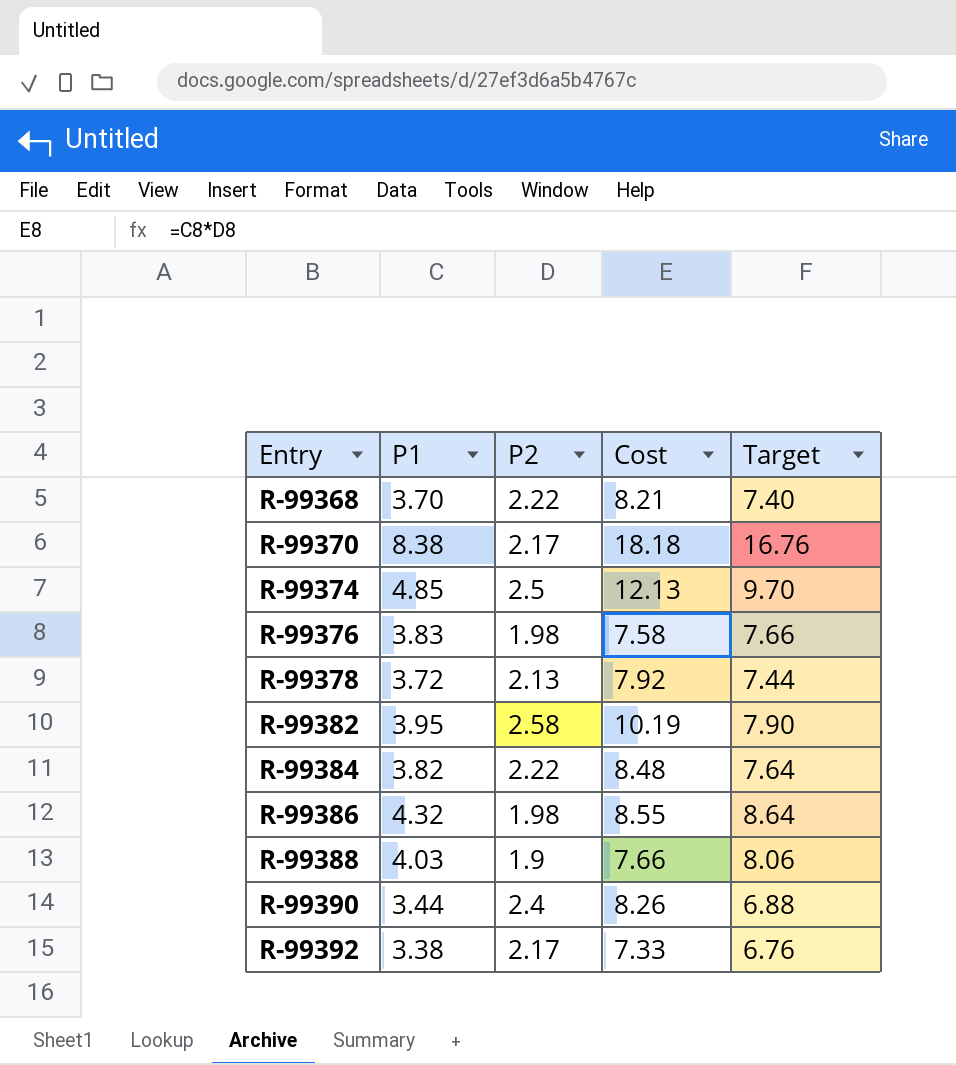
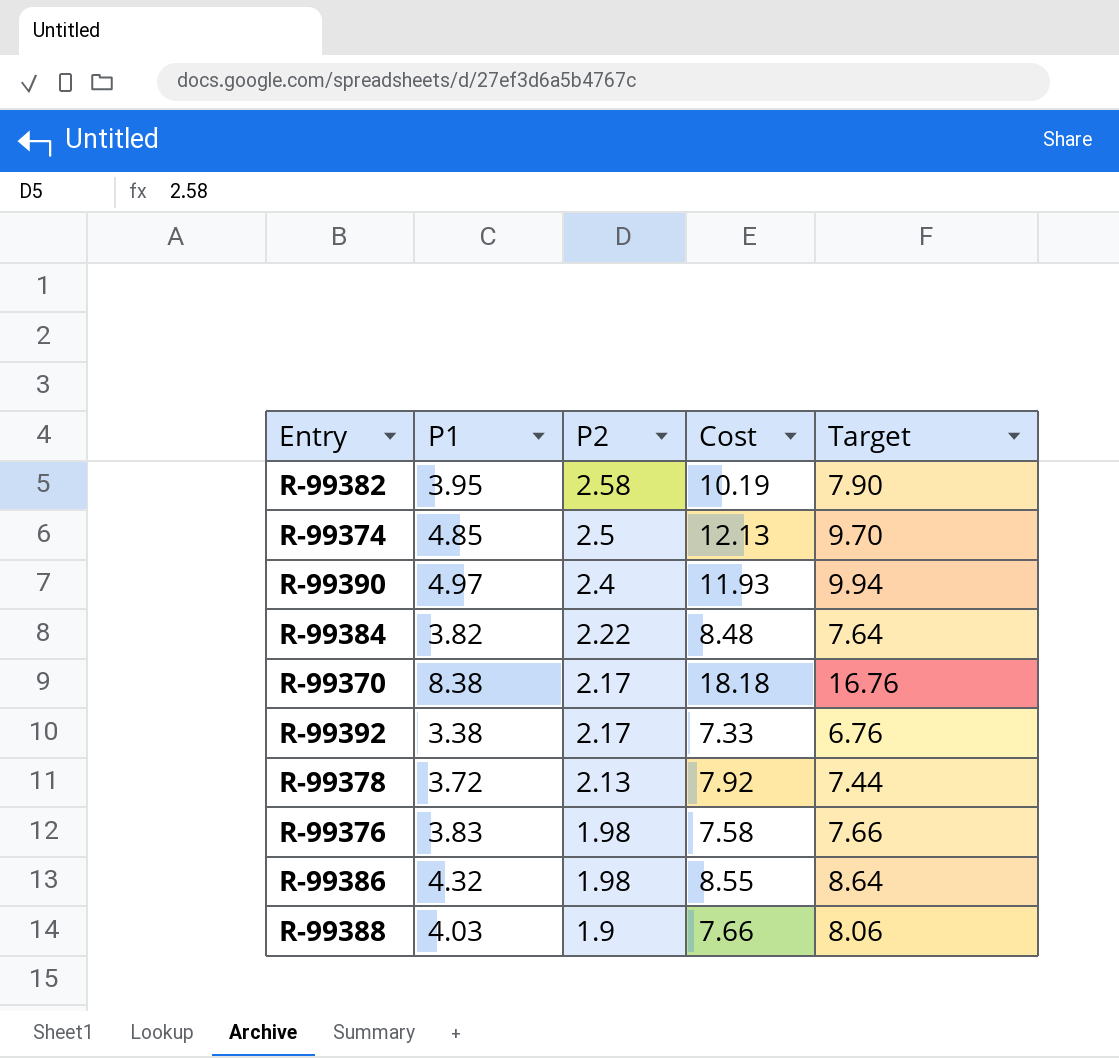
row order: Entry ascending -> P2 descending
row R-99368: 3.70 | 2.22 | 8.21 | 7.40 -> none
R-99390 | P1: 3.44 -> 4.97
R-99390 | Cost: 8.26 -> 11.93
R-99390 | Target: 6.88 -> 9.94

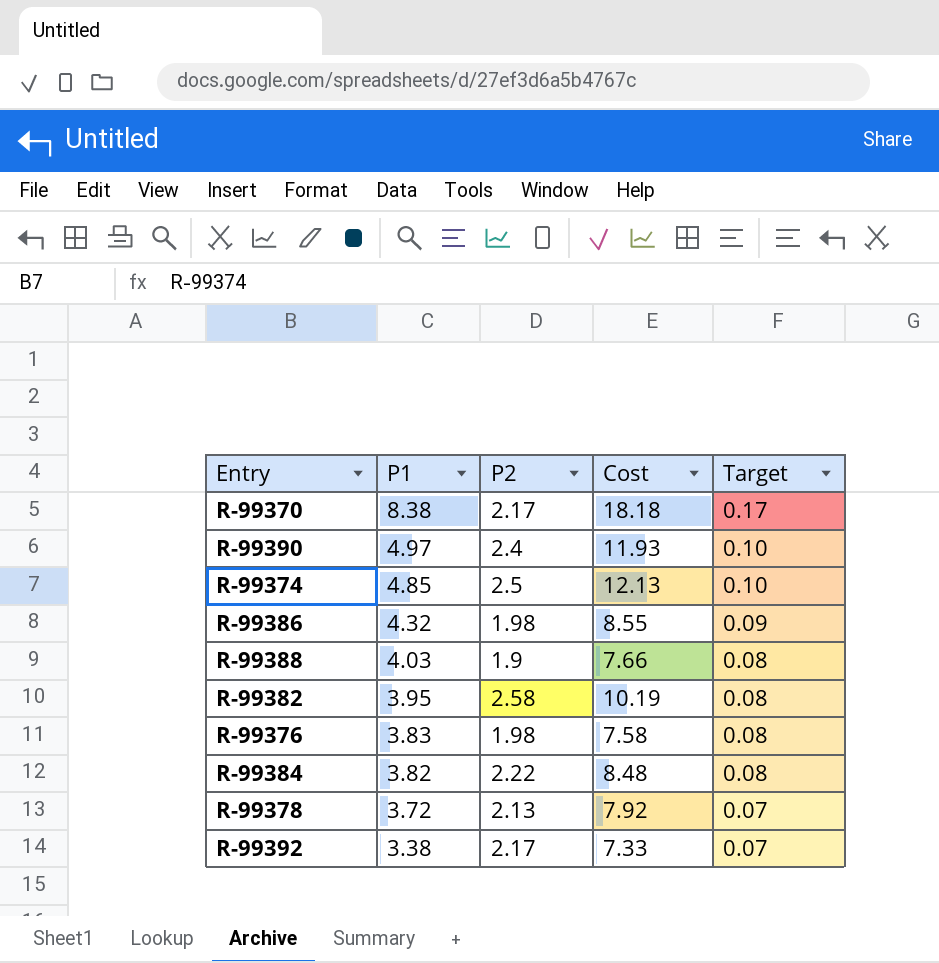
row order: P2 descending -> P1 descending
column Target | formula: [P1] * 2 -> [P1] * 0.02

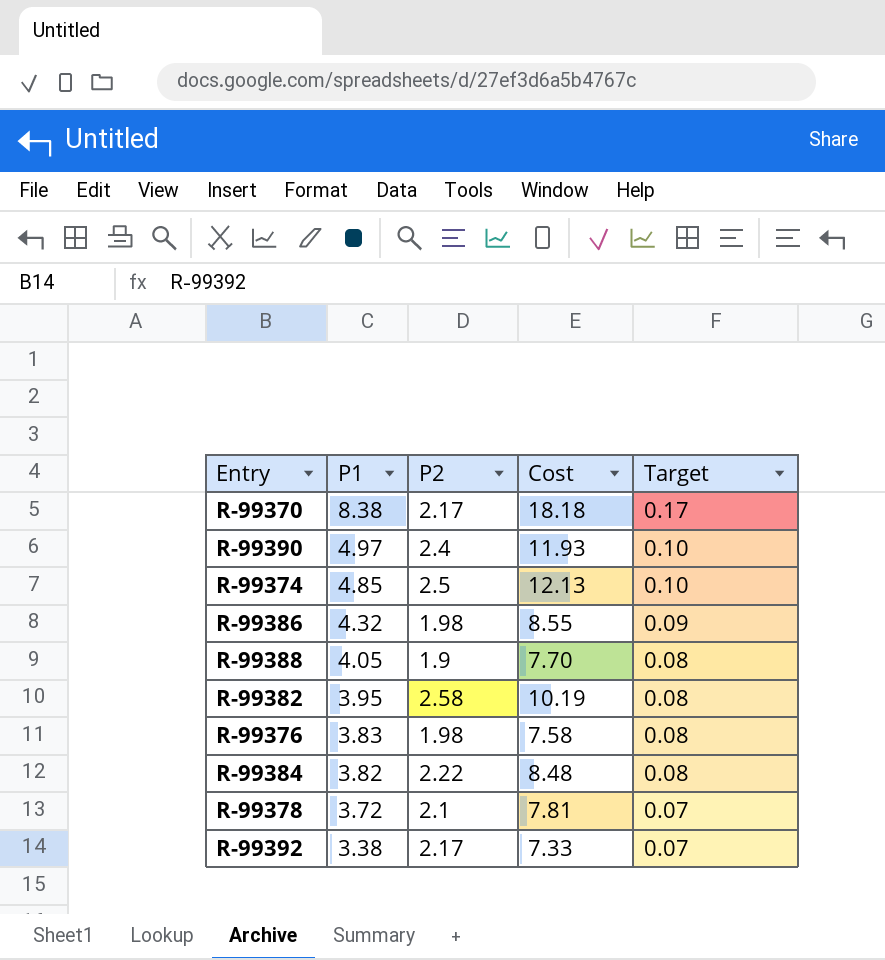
R-99388 | P1: 4.03 -> 4.05
R-99388 | Cost: 7.66 -> 7.70
R-99378 | P2: 2.13 -> 2.1
R-99378 | Cost: 7.92 -> 7.81

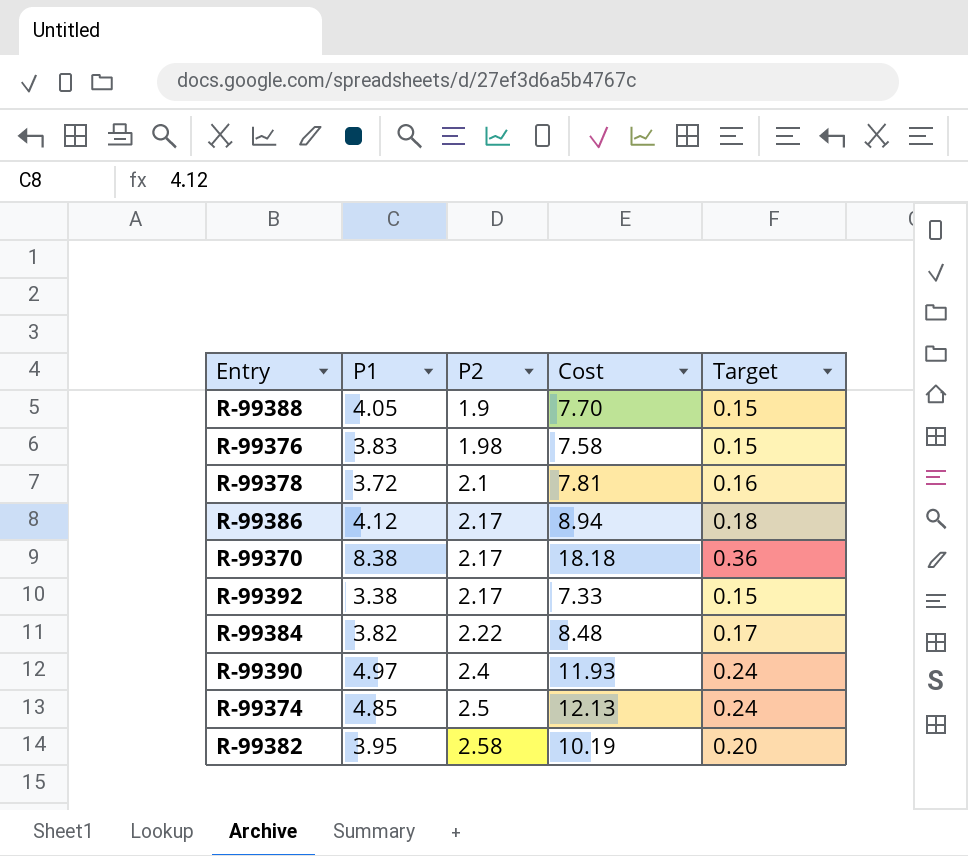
row order: P1 descending -> P2 ascending
column Target | formula: [P1] * 0.02 -> [Cost] * 0.02
R-99386 | P1: 4.32 -> 4.12
R-99386 | P2: 1.98 -> 2.17
R-99386 | Cost: 8.55 -> 8.94

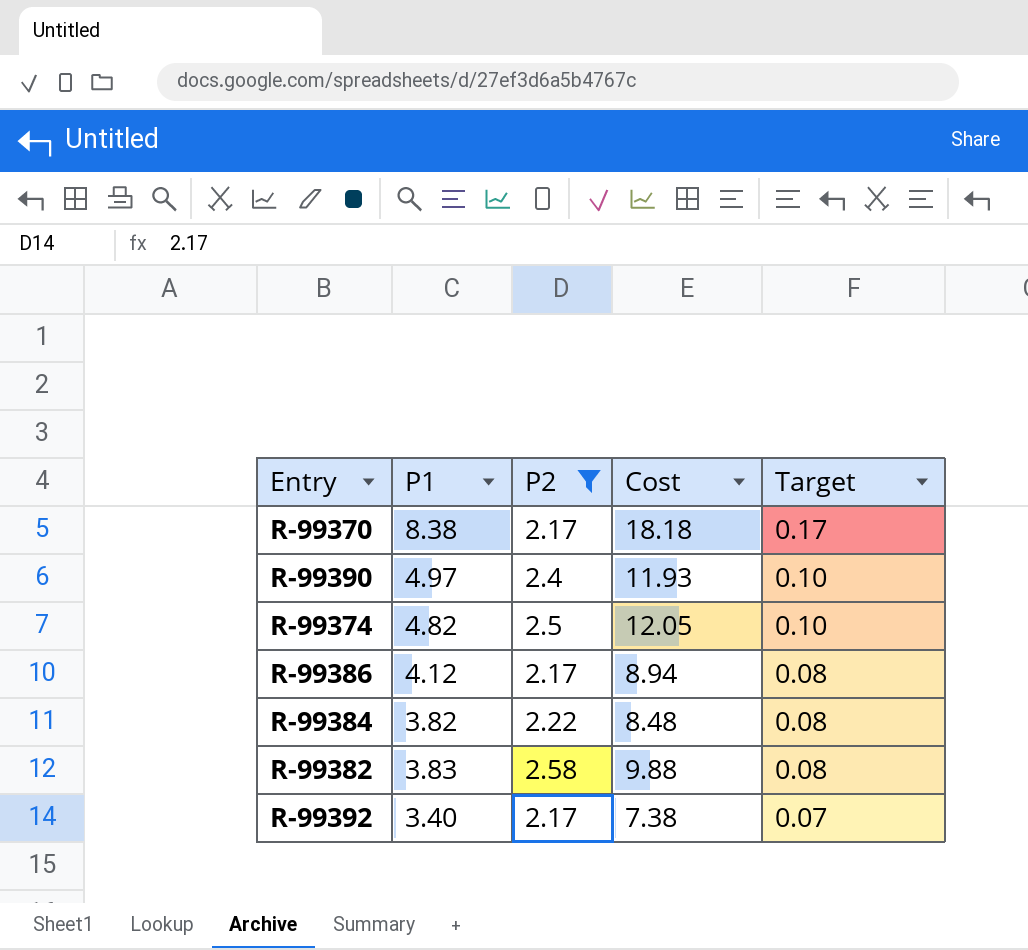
filter: none -> P2 >= 2.17
row order: P2 ascending -> Target descending
column Target | formula: [Cost] * 0.02 -> [P1] * 0.02
R-99374 | P1: 4.85 -> 4.82
R-99374 | Cost: 12.13 -> 12.05
R-99382 | P1: 3.95 -> 3.83
R-99382 | Cost: 10.19 -> 9.88
R-99392 | P1: 3.38 -> 3.40
R-99392 | Cost: 7.33 -> 7.38

